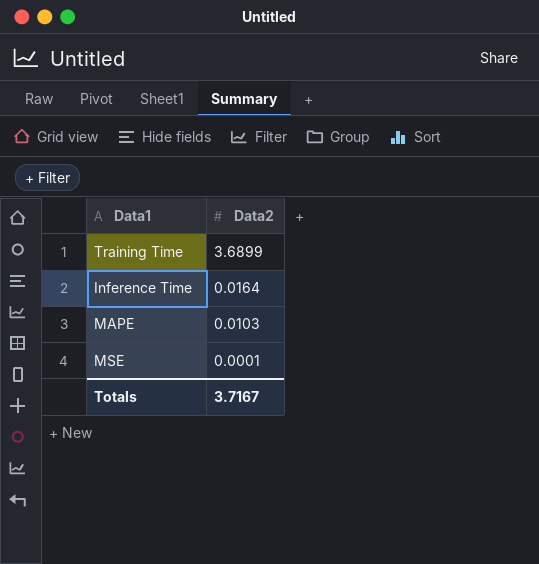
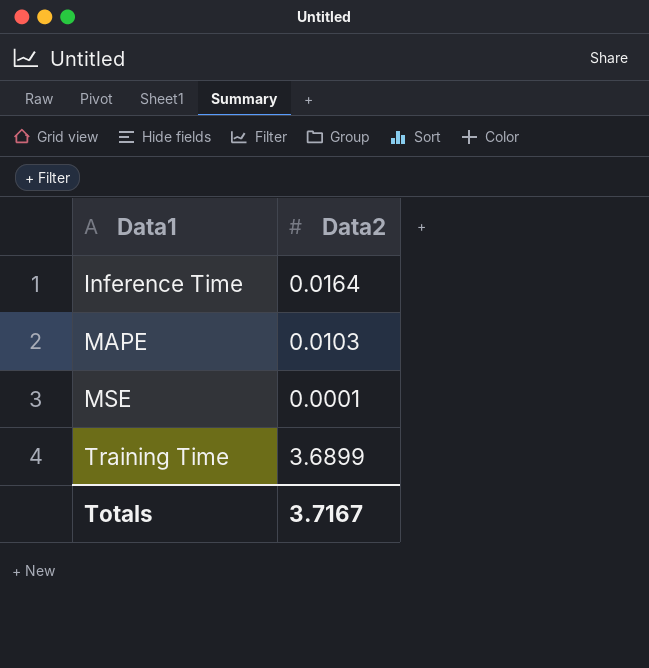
row order: Data2 descending -> Data1 ascending

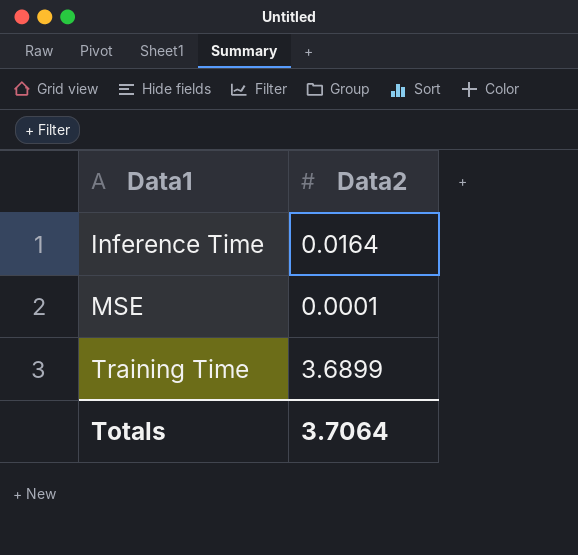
row MAPE: 0.0103 -> none
Totals | Data2: 3.7167 -> 3.7064

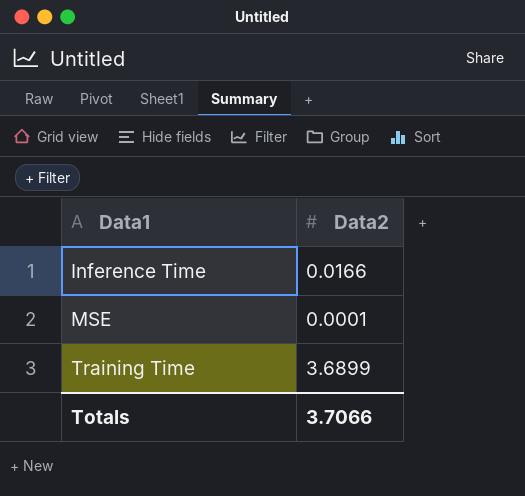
Inference Time | Data2: 0.0164 -> 0.0166
Totals | Data2: 3.7064 -> 3.7066

